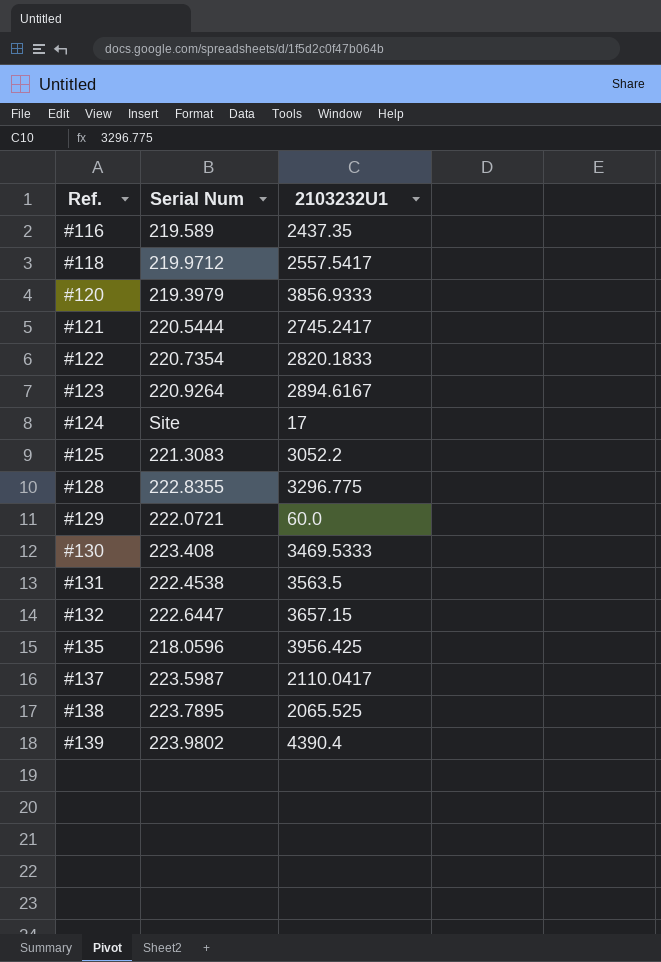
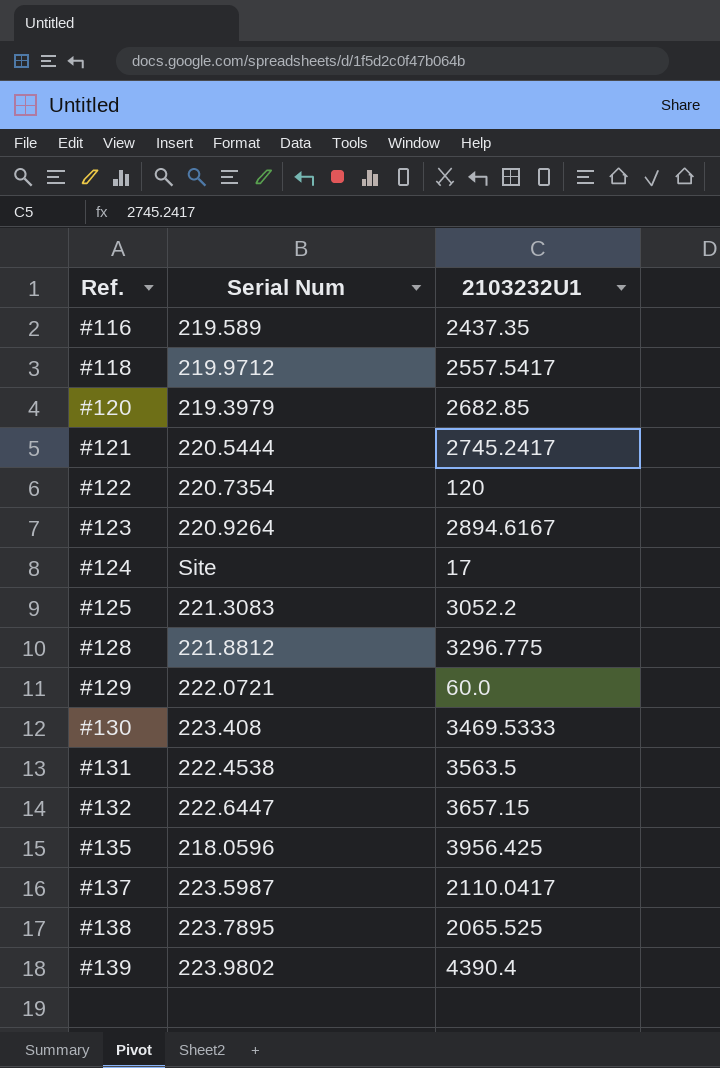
#120 | 2103232U1: 3856.9333 -> 2682.85
#122 | 2103232U1: 2820.1833 -> 120
#128 | Serial Num: 222.8355 -> 221.8812

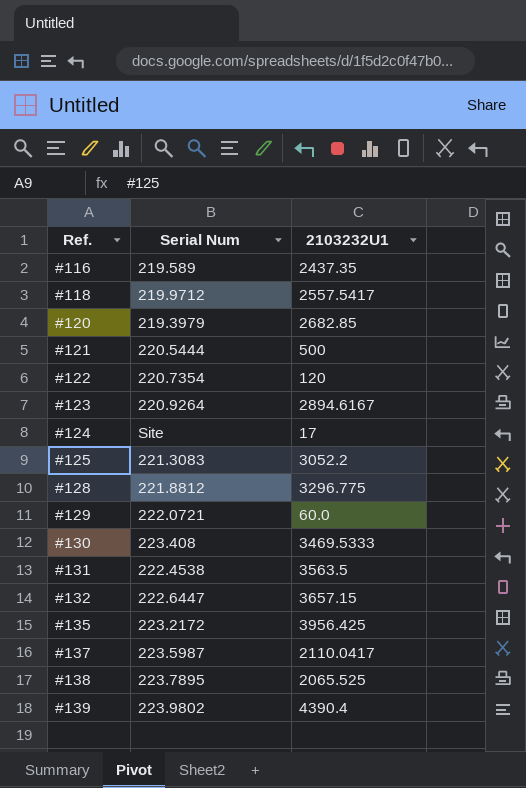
#121 | 2103232U1: 2745.2417 -> 500
#135 | Serial Num: 218.0596 -> 223.2172

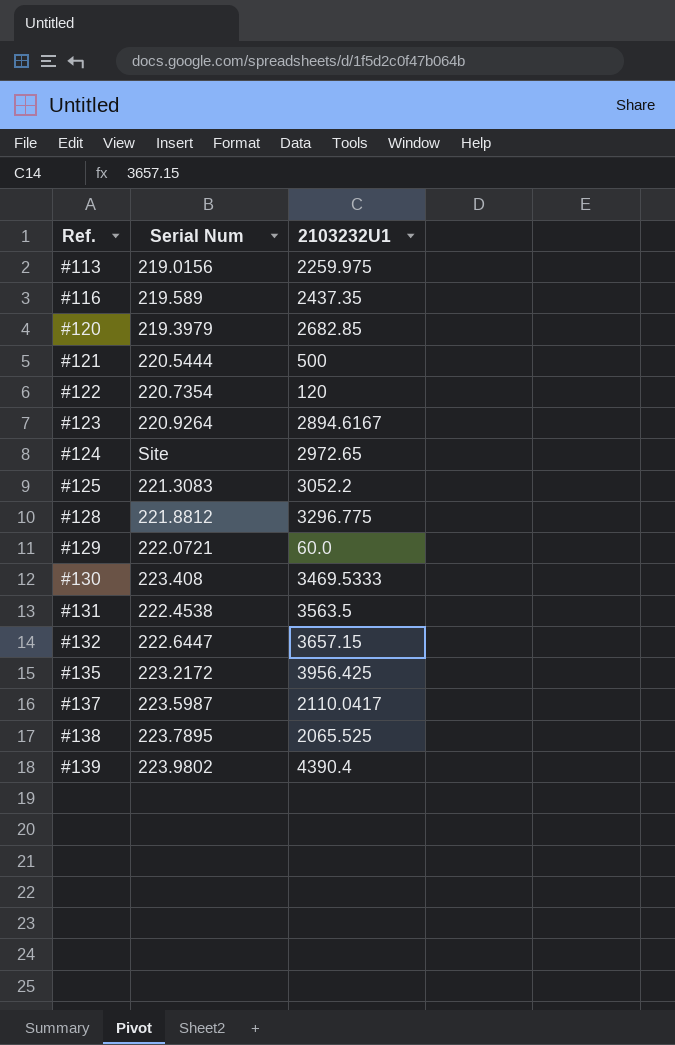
row #118: 219.9712 | 2557.5417 -> none
row #113: none -> 219.0156 | 2259.975
#124 | 2103232U1: 17 -> 2972.65

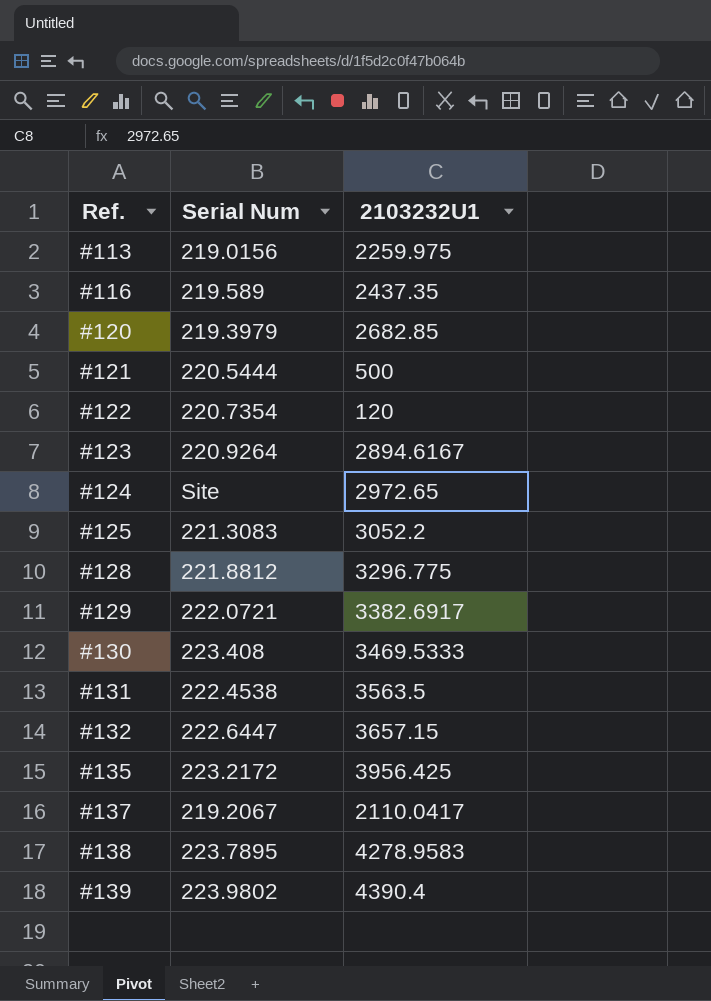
#129 | 2103232U1: 60.0 -> 3382.6917
#137 | Serial Num: 223.5987 -> 219.2067
#138 | 2103232U1: 2065.525 -> 4278.9583

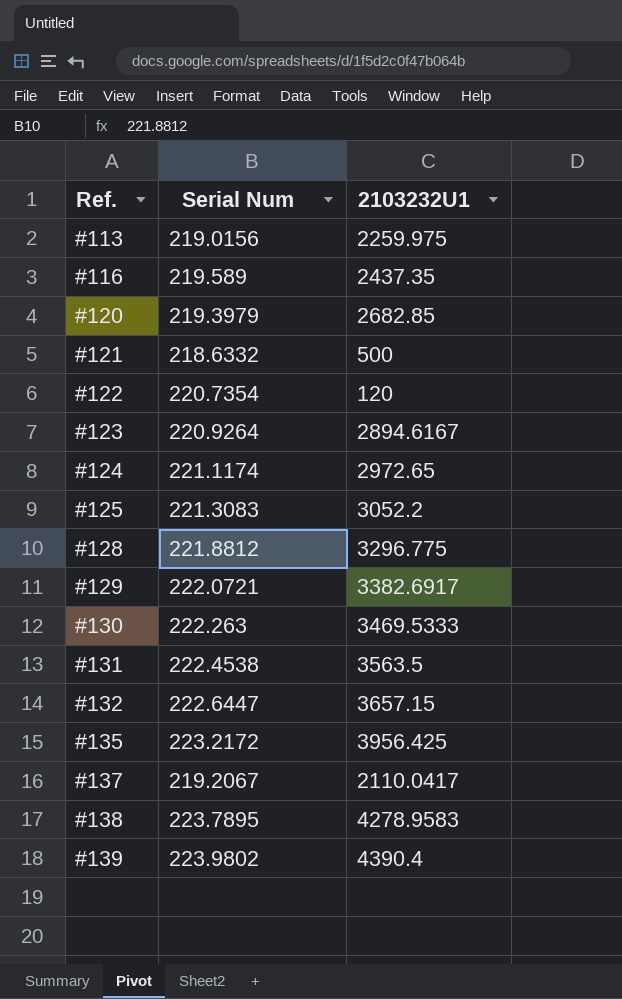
#121 | Serial Num: 220.5444 -> 218.6332
#124 | Serial Num: Site -> 221.1174
#130 | Serial Num: 223.408 -> 222.263

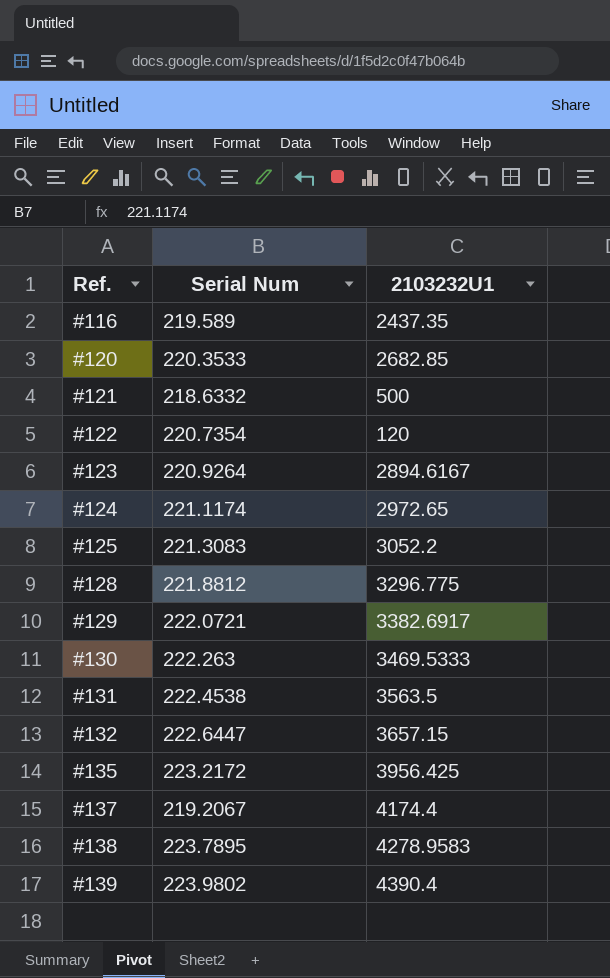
row #113: 219.0156 | 2259.975 -> none
#120 | Serial Num: 219.3979 -> 220.3533
#137 | 2103232U1: 2110.0417 -> 4174.4

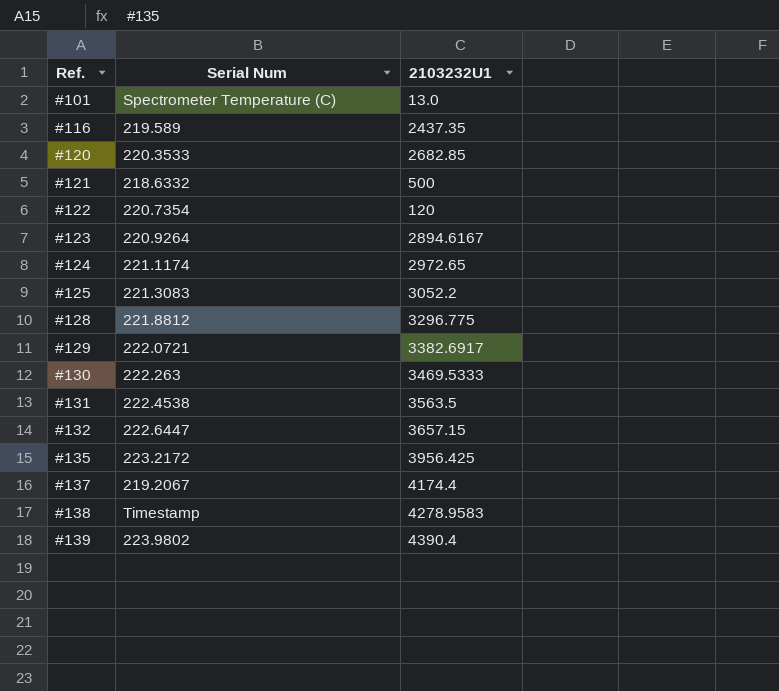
row #101: none -> Spectrometer Temperature (C) | 13.0
#138 | Serial Num: 223.7895 -> Timestamp

